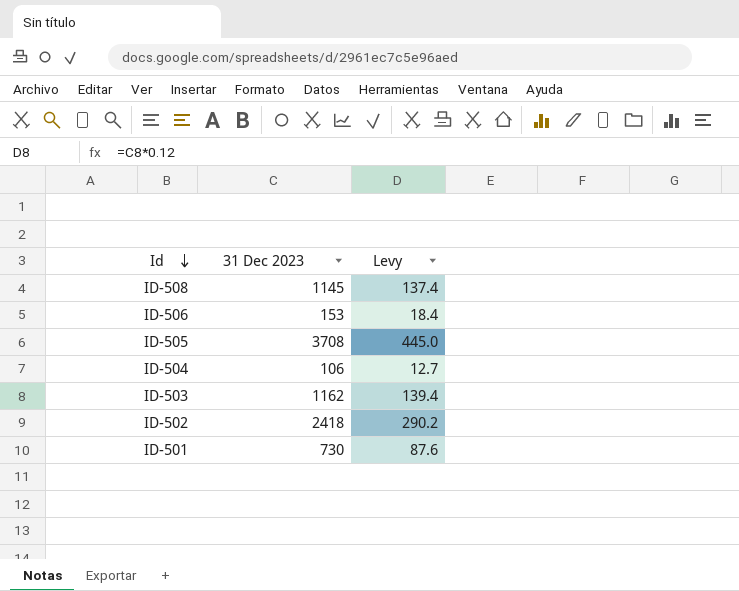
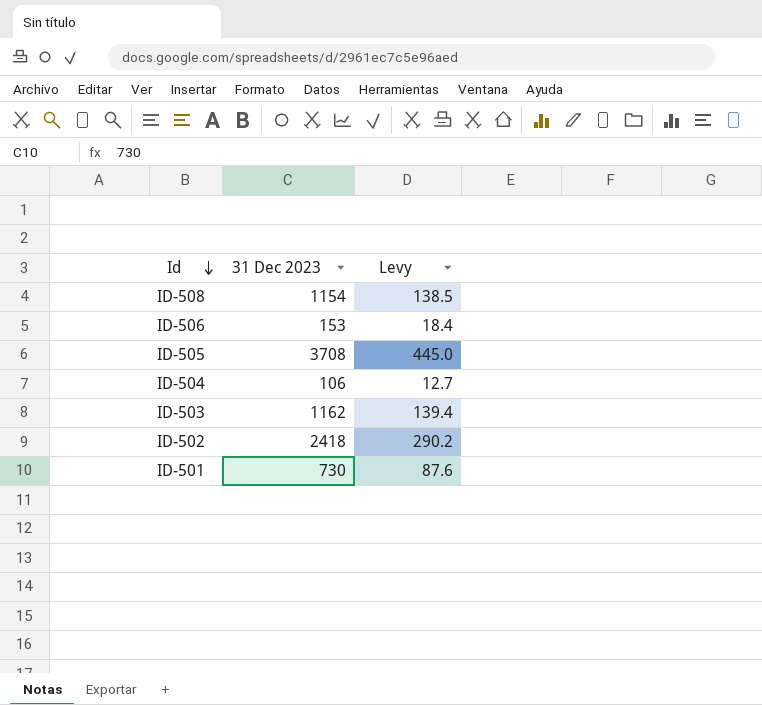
ID-508 | 31 Dec 2023: 1145 -> 1154
ID-508 | Levy: 137.4 -> 138.5

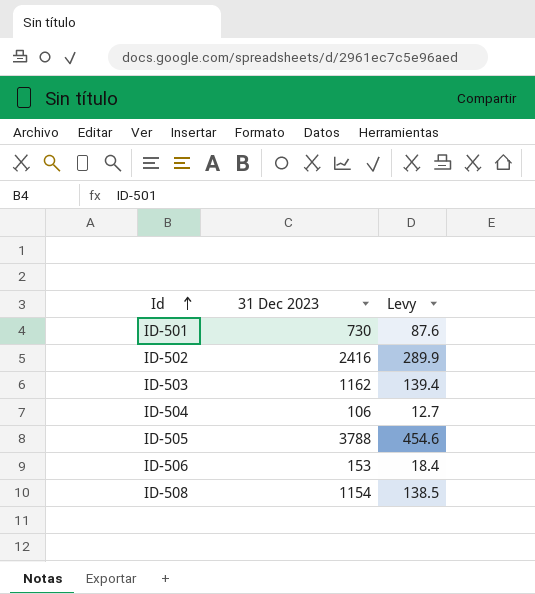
row order: Id descending -> Id ascending
ID-502 | 31 Dec 2023: 2418 -> 2416
ID-502 | Levy: 290.2 -> 289.9
ID-505 | 31 Dec 2023: 3708 -> 3788
ID-505 | Levy: 445.0 -> 454.6

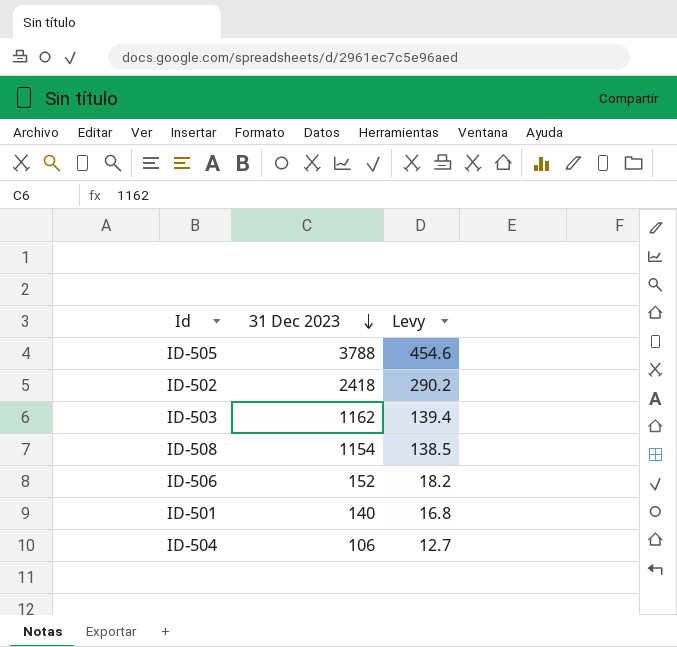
row order: Id ascending -> 31 Dec 2023 descending
ID-502 | 31 Dec 2023: 2416 -> 2418
ID-502 | Levy: 289.9 -> 290.2
ID-506 | 31 Dec 2023: 153 -> 152
ID-506 | Levy: 18.4 -> 18.2
ID-501 | 31 Dec 2023: 730 -> 140
ID-501 | Levy: 87.6 -> 16.8

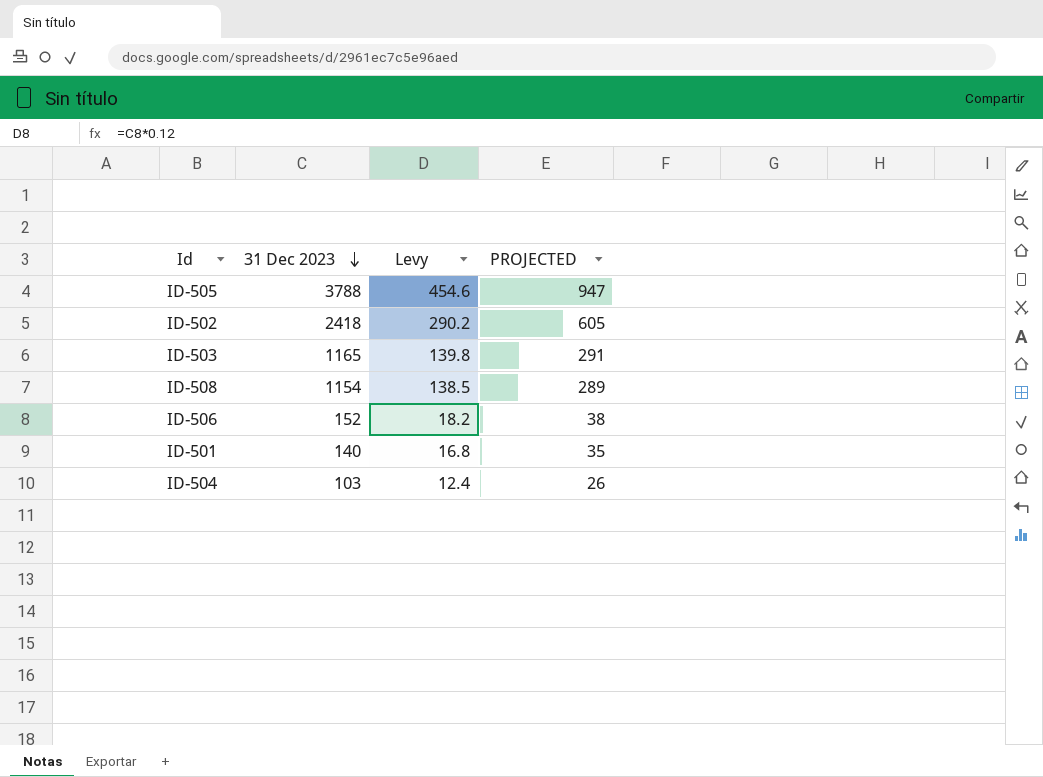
column PROJECTED | formula: none -> [31 Dec 2023] * 0.25
ID-503 | 31 Dec 2023: 1162 -> 1165
ID-503 | Levy: 139.4 -> 139.8
ID-504 | 31 Dec 2023: 106 -> 103
ID-504 | Levy: 12.7 -> 12.4

